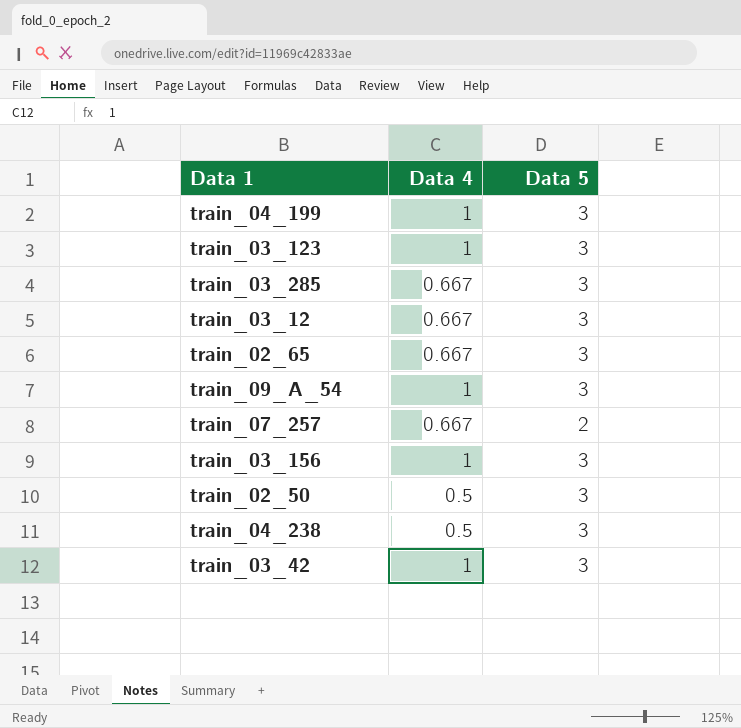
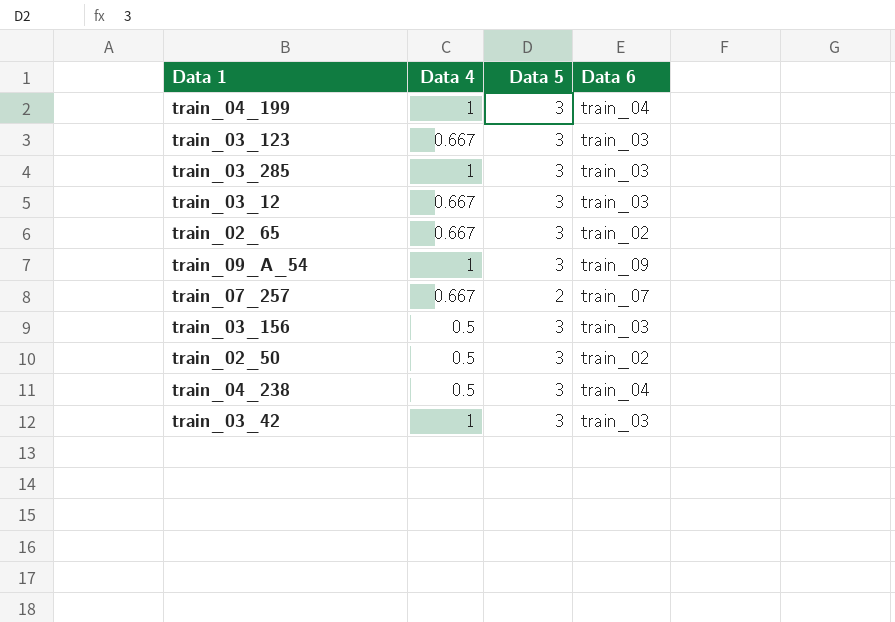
column Data 6 | position: none -> 4
train_03_123 | Data 4: 1 -> 0.667
train_03_285 | Data 4: 0.667 -> 1
train_03_156 | Data 4: 1 -> 0.5

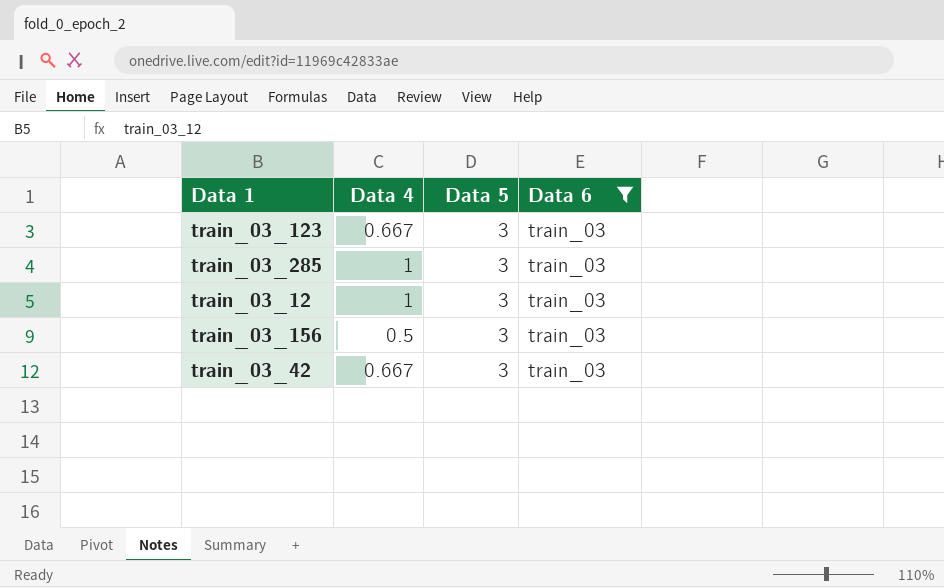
filter: none -> Data 6 = train_03
train_03_12 | Data 4: 0.667 -> 1
train_03_42 | Data 4: 1 -> 0.667

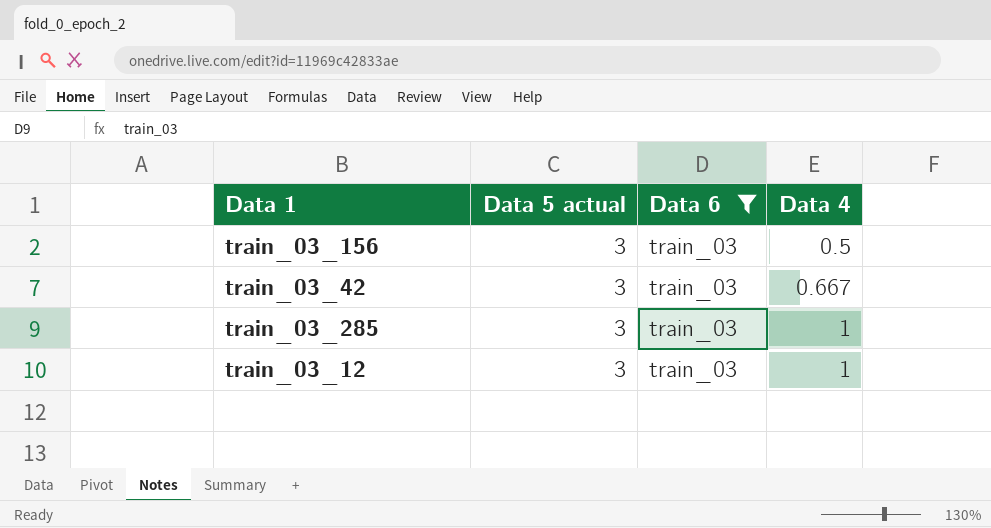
row order: none -> Data 4 ascending
column name: Data 5 -> Data 5 actual
column Data 4 | position: 2 -> 4
row train_03_123: 0.667 | 3 | train_03 -> none

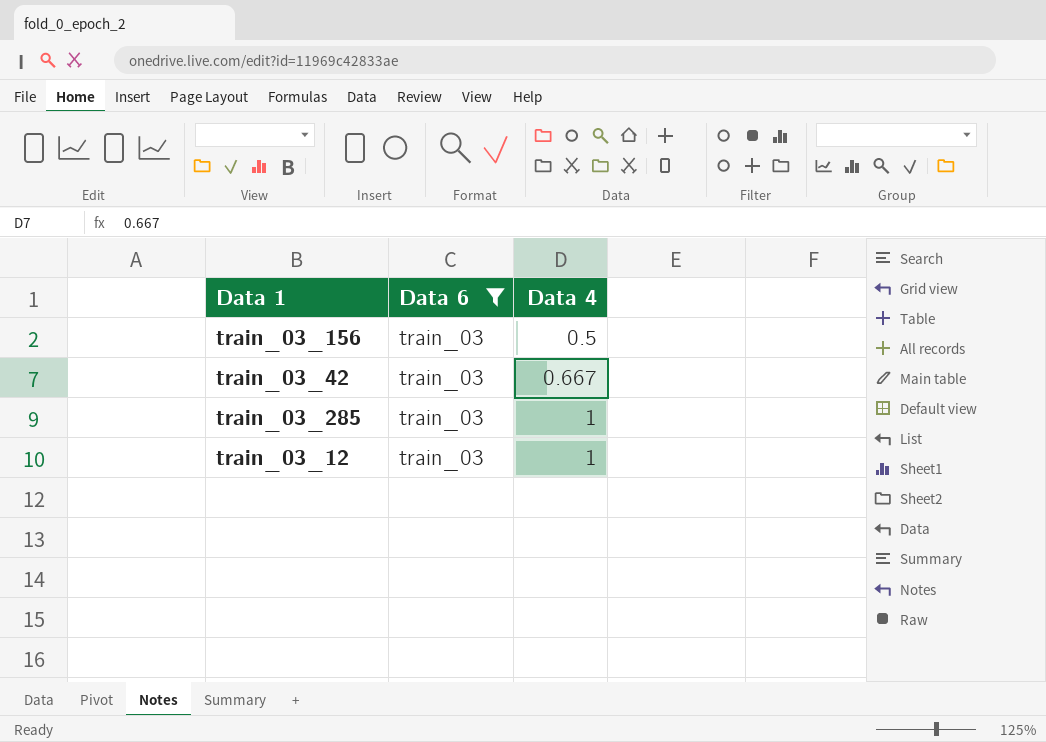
column Data 5 actual | position: 2 -> none

